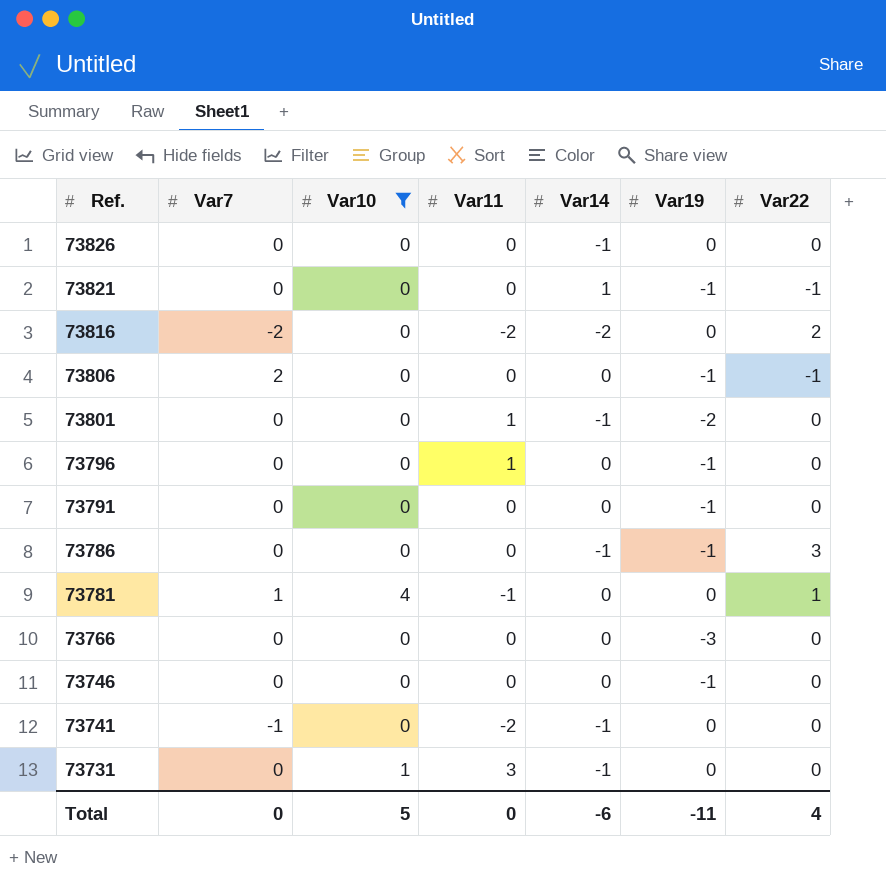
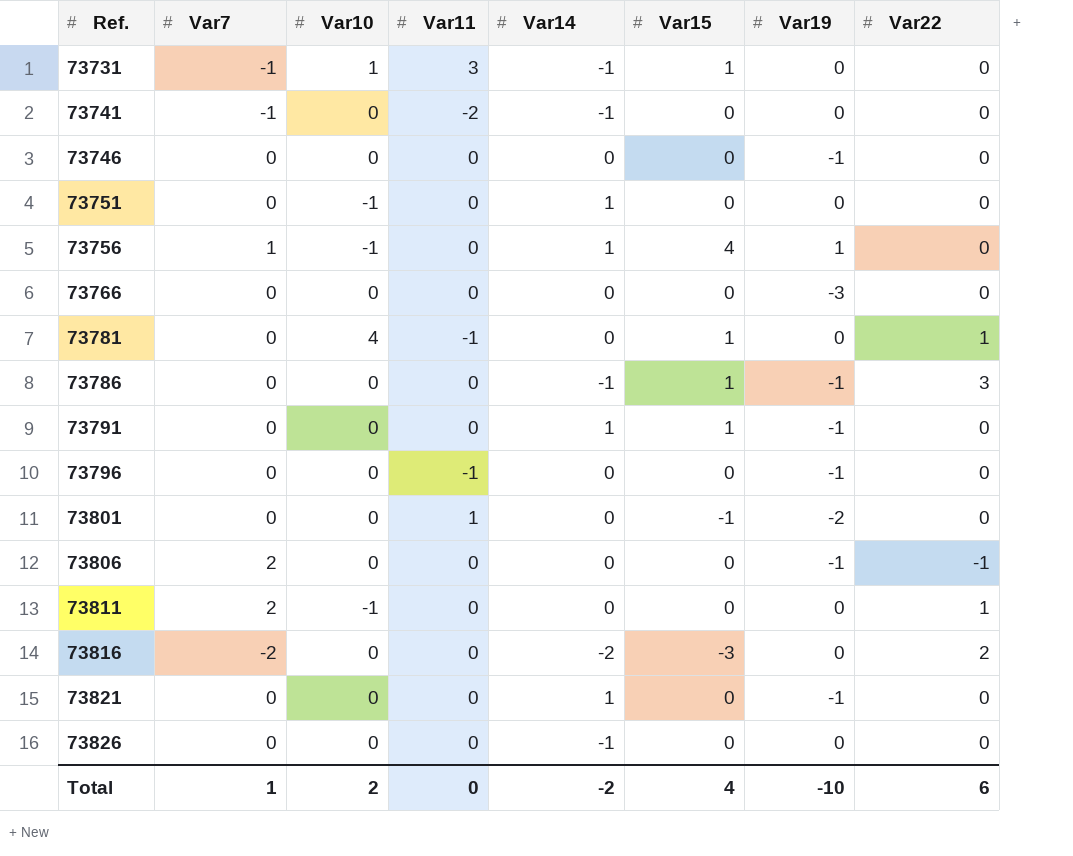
filter: Var10 != -1 -> none
row order: Ref. descending -> Ref. ascending
column Var15 | position: none -> 6
73731 | Var7: 0 -> -1
73781 | Var7: 1 -> 0
73791 | Var14: 0 -> 1
73796 | Var11: 1 -> -1
73801 | Var14: -1 -> 0
73816 | Var11: -2 -> 0
73821 | Var22: -1 -> 0
Total | Var7: 0 -> 1
Total | Var10: 5 -> 2
Total | Var14: -6 -> -2
Total | Var19: -11 -> -10
Total | Var22: 4 -> 6

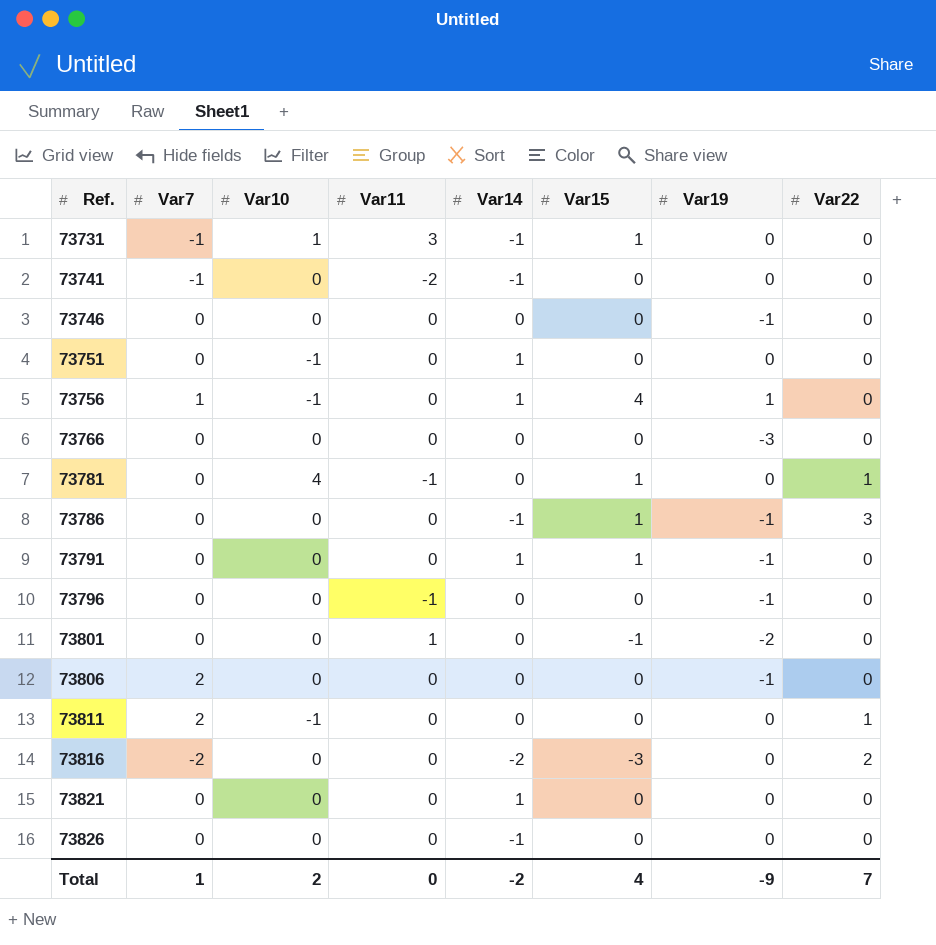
73806 | Var22: -1 -> 0
73821 | Var19: -1 -> 0
Total | Var19: -10 -> -9
Total | Var22: 6 -> 7

